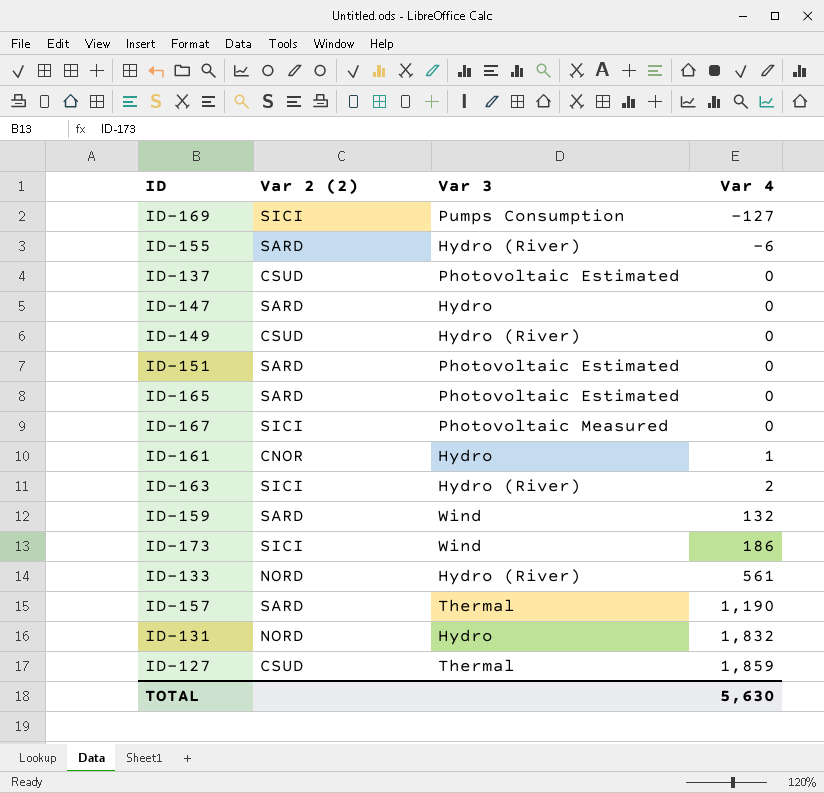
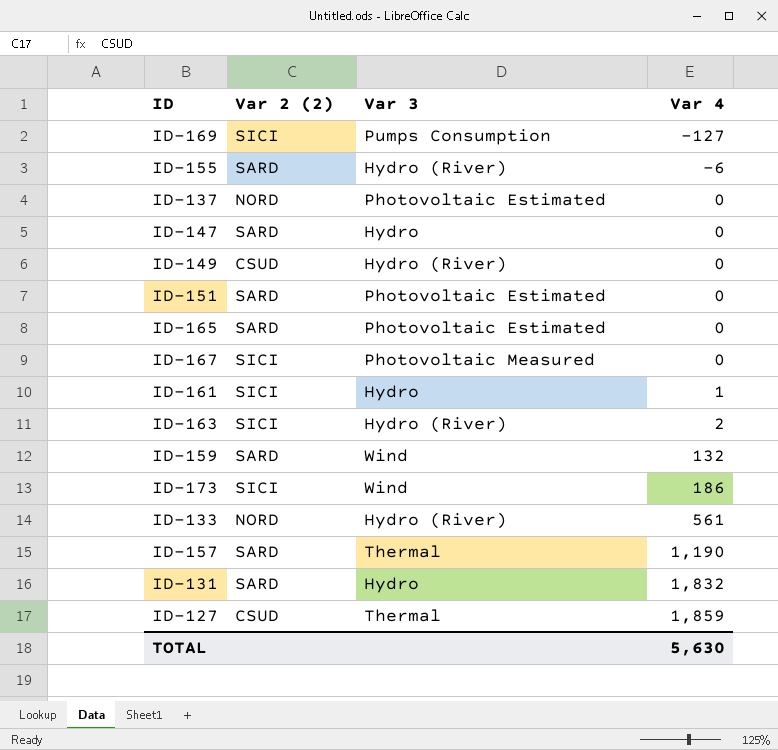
ID-137 | Var 2 (2): CSUD -> NORD
ID-161 | Var 2 (2): CNOR -> SICI
ID-131 | Var 2 (2): NORD -> SARD

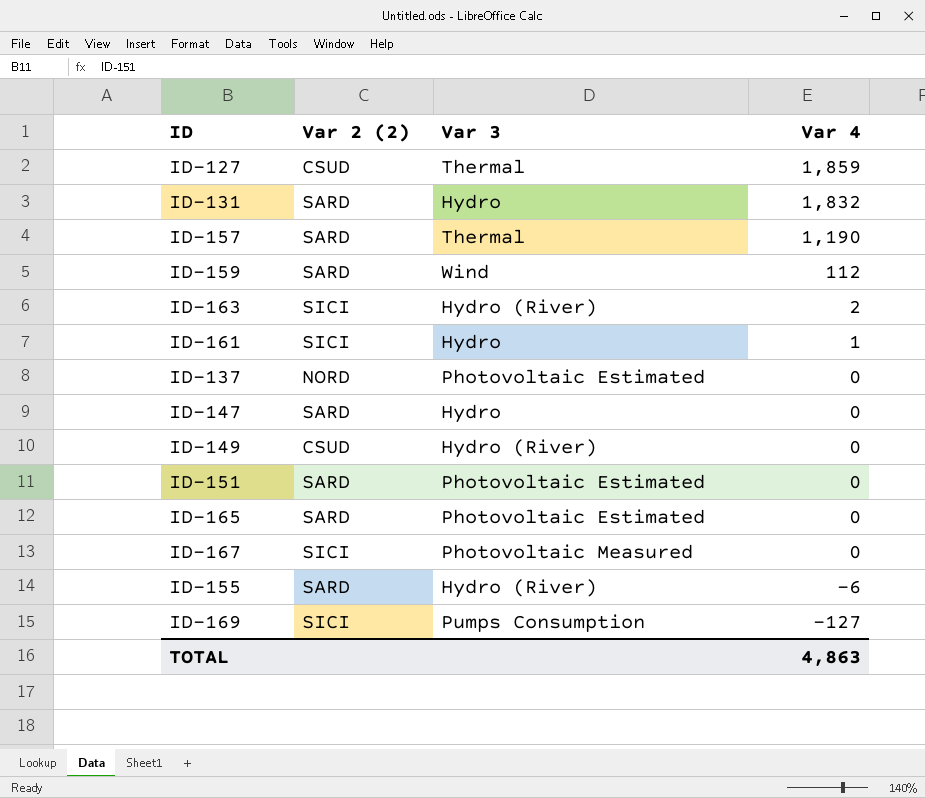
row order: Var 4 ascending -> Var 4 descending
row ID-173: SICI | Wind | 186 -> none
row ID-133: NORD | Hydro (River) | 561 -> none
ID-159 | Var 4: 132 -> 112
TOTAL | Var 4: 5,630 -> 4,863

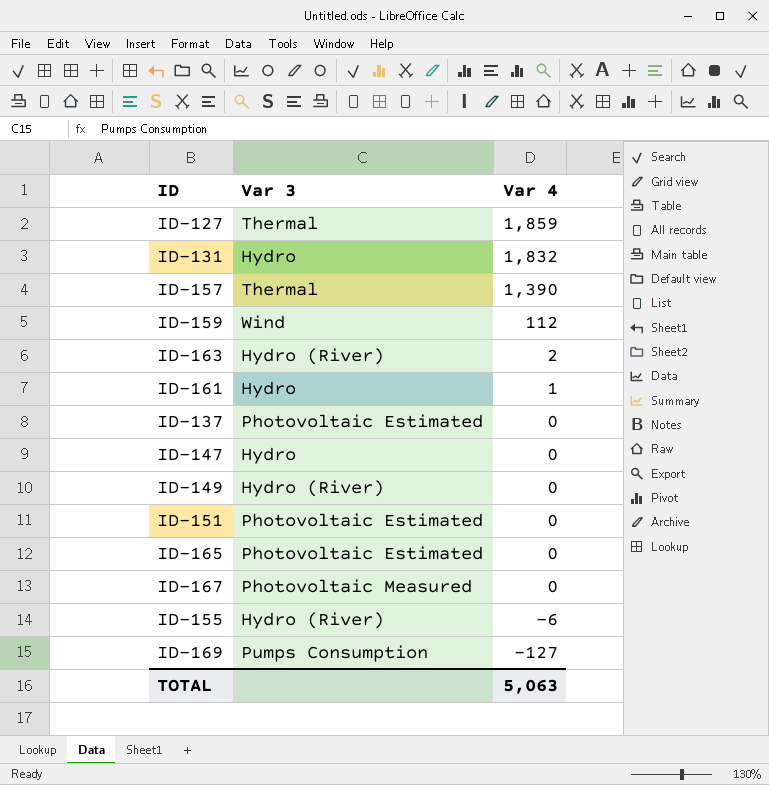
column Var 2 (2) | position: 2 -> none
ID-157 | Var 4: 1,190 -> 1,390
TOTAL | Var 4: 4,863 -> 5,063

